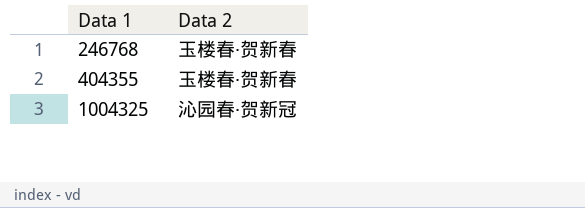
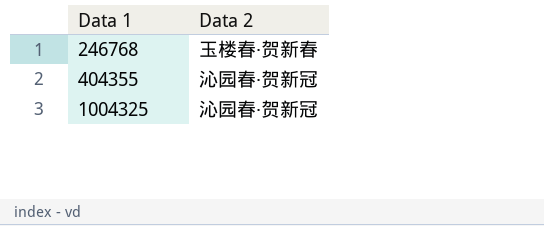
404355 | Data 2: 玉楼春·贺新春 -> 沁园春·贺新冠

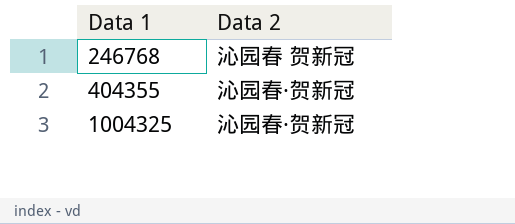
246768 | Data 2: 玉楼春·贺新春 -> 沁园春 贺新冠

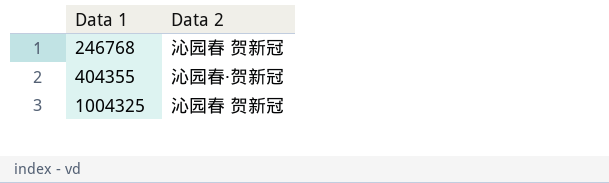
1004325 | Data 2: 沁园春·贺新冠 -> 沁园春 贺新冠

